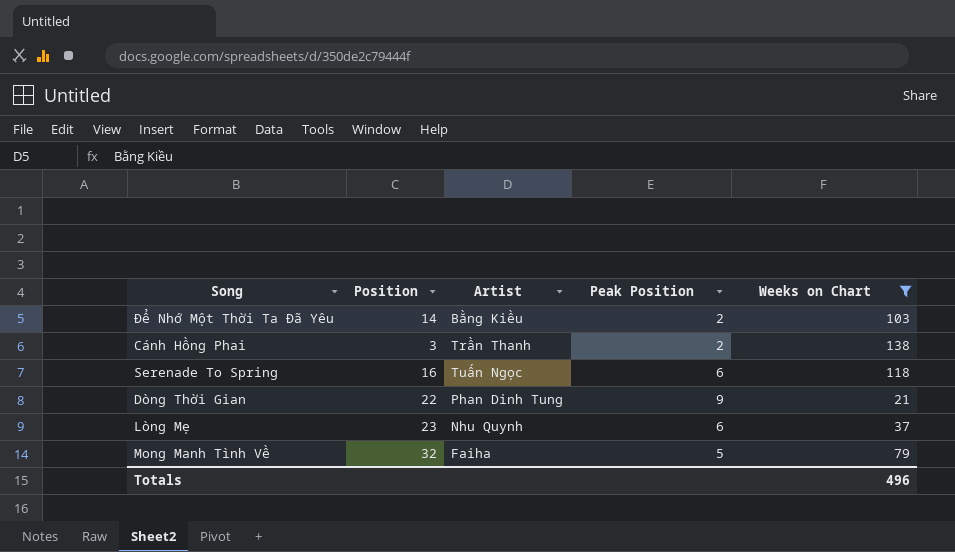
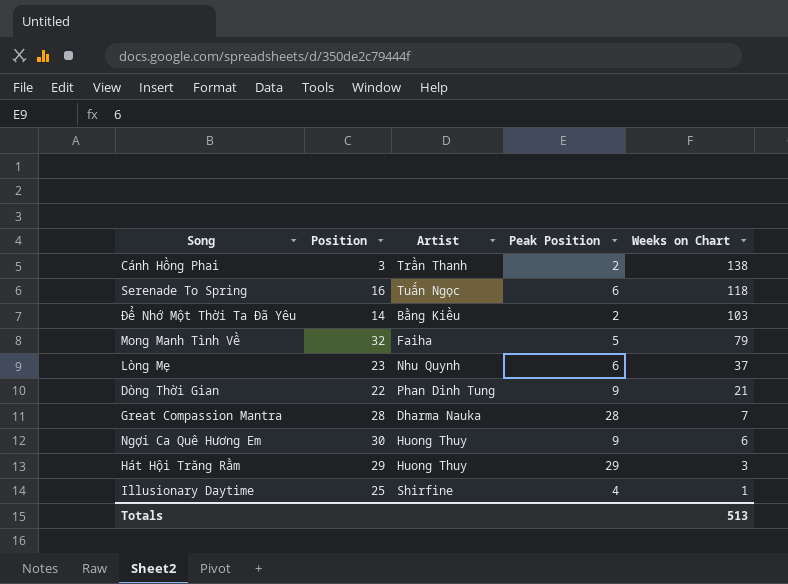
filter: Weeks on Chart >= 21 -> none
row order: none -> Weeks on Chart descending
Totals | Weeks on Chart: 496 -> 513

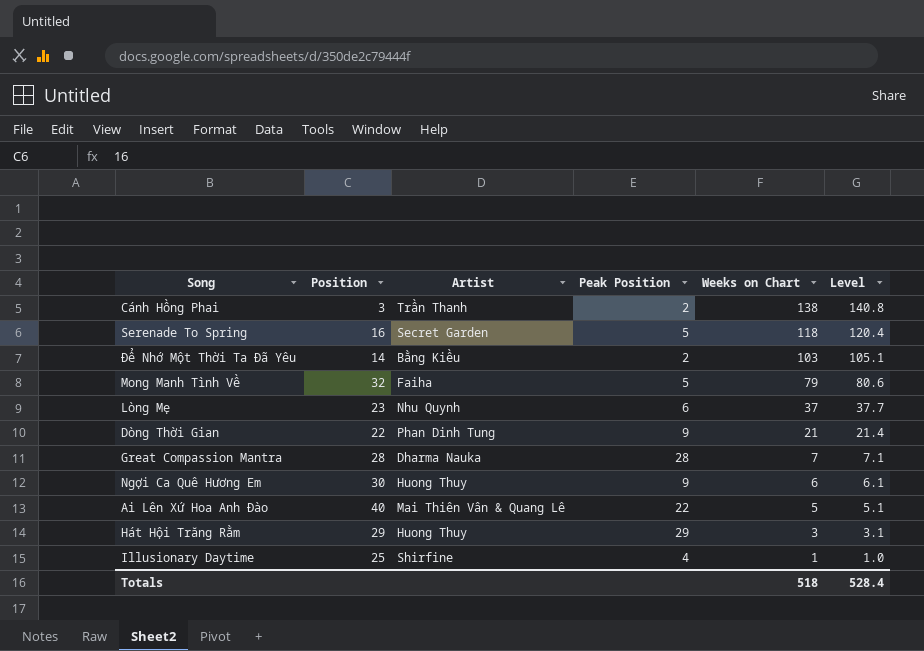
column Level | formula: none -> [Weeks on Chart] * 1.02
Serenade To Spring | Artist: Tuấn Ngọc -> Secret Garden
Serenade To Spring | Peak Position: 6 -> 5
row Ai Lên Xứ Hoa Anh Đào: none -> 40 | Mai Thiên Vân & Quang Lê | 22 | 5 | 5.1
Totals | Weeks on Chart: 513 -> 518

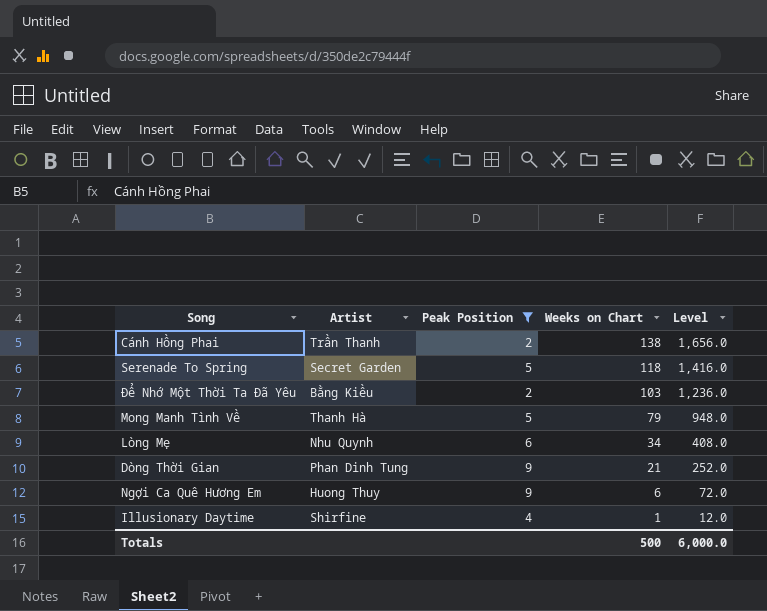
filter: none -> Peak Position <= 9
column Position | position: 2 -> none
column Level | formula: [Weeks on Chart] * 1.02 -> [Weeks on Chart] * 12
Mong Manh Tình Về | Artist: Faiha -> Thanh Hà
Lòng Mẹ | Weeks on Chart: 37 -> 34
Totals | Weeks on Chart: 518 -> 500
Totals | Level: 528.4 -> 6,000.0

